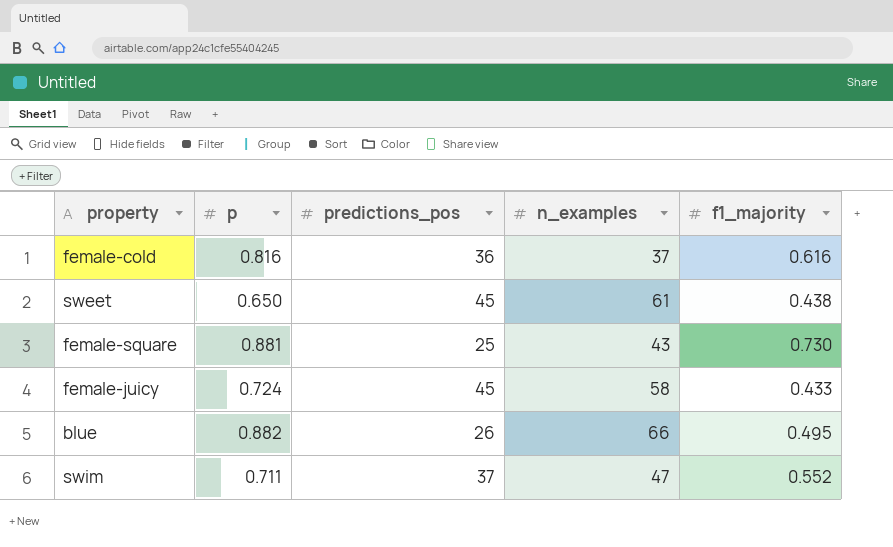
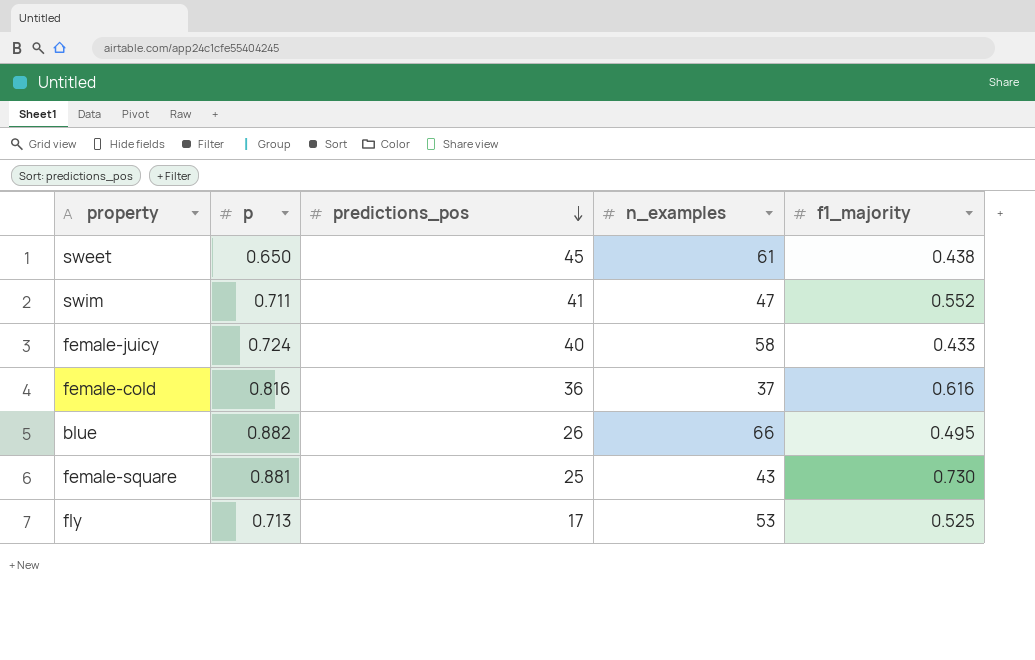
row order: none -> predictions_pos descending
swim | predictions_pos: 37 -> 41
female-juicy | predictions_pos: 45 -> 40
row fly: none -> 0.713 | 17 | 53 | 0.525

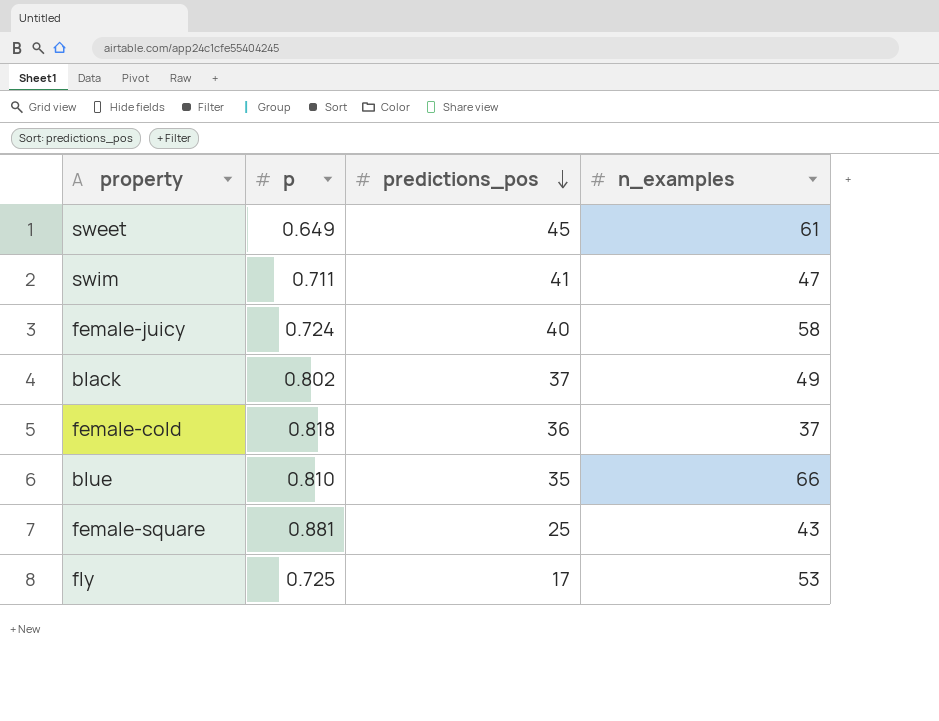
column f1_majority | position: 5 -> none
sweet | p: 0.650 -> 0.649
row black: none -> 0.802 | 37 | 49
female-cold | p: 0.816 -> 0.818
blue | p: 0.882 -> 0.810
blue | predictions_pos: 26 -> 35
fly | p: 0.713 -> 0.725

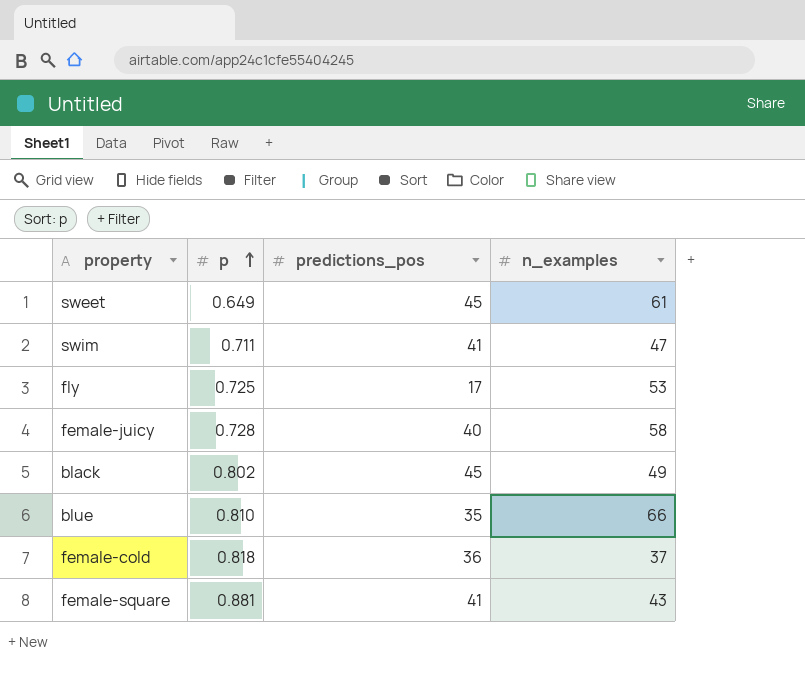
row order: predictions_pos descending -> p ascending
female-juicy | p: 0.724 -> 0.728
black | predictions_pos: 37 -> 45
female-square | predictions_pos: 25 -> 41

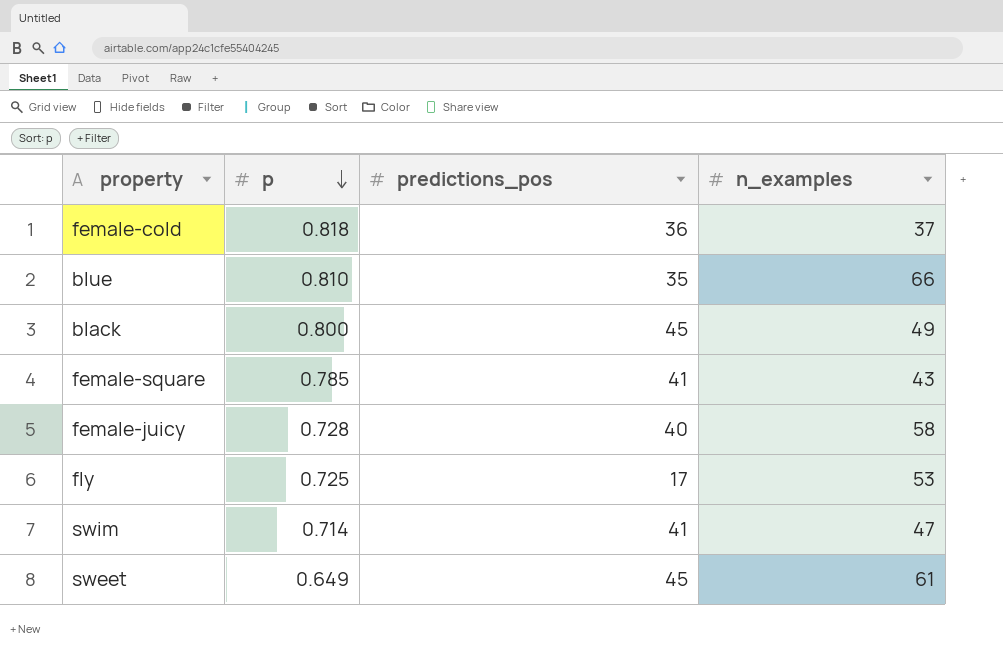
row order: p ascending -> p descending
black | p: 0.802 -> 0.800
female-square | p: 0.881 -> 0.785
swim | p: 0.711 -> 0.714

